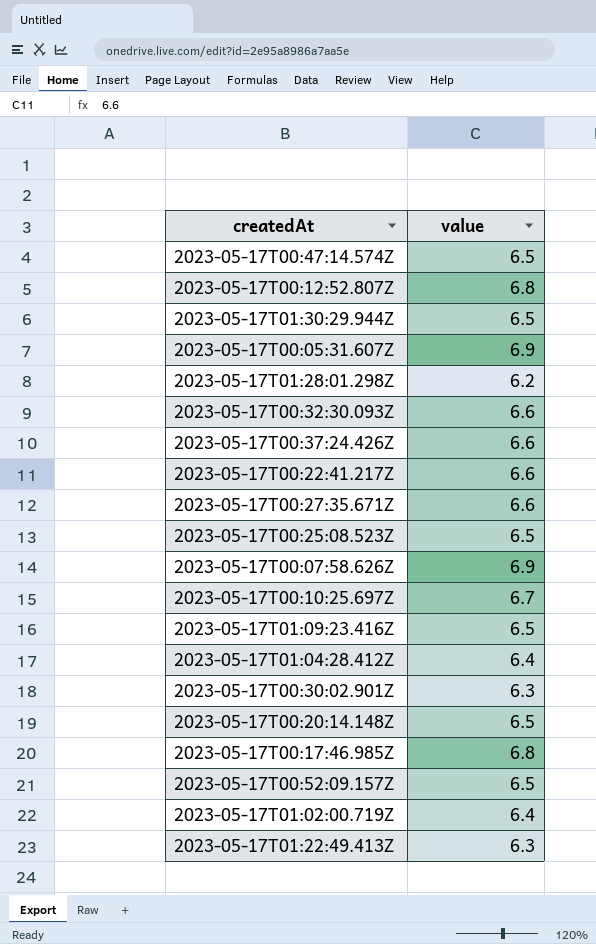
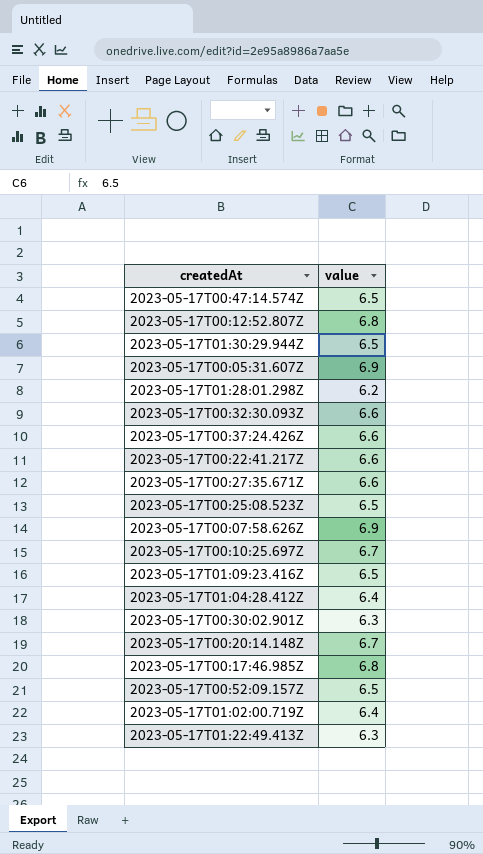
2023-05-17T00:20:14.148Z | value: 6.5 -> 6.7

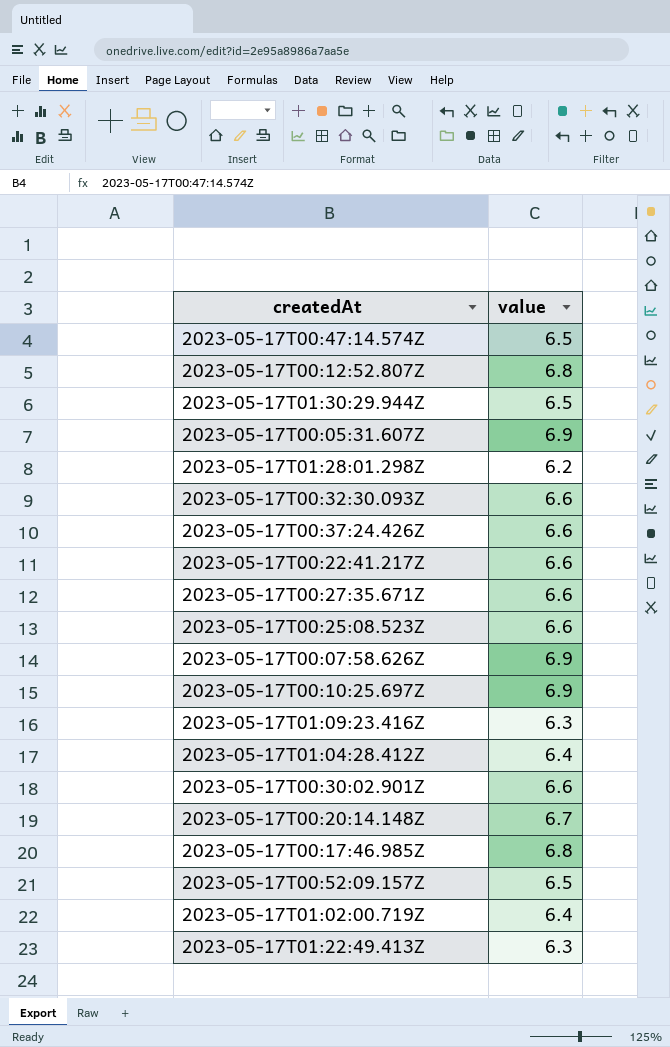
2023-05-17T00:25:08.523Z | value: 6.5 -> 6.6
2023-05-17T00:10:25.697Z | value: 6.7 -> 6.9
2023-05-17T01:09:23.416Z | value: 6.5 -> 6.3
2023-05-17T00:30:02.901Z | value: 6.3 -> 6.6

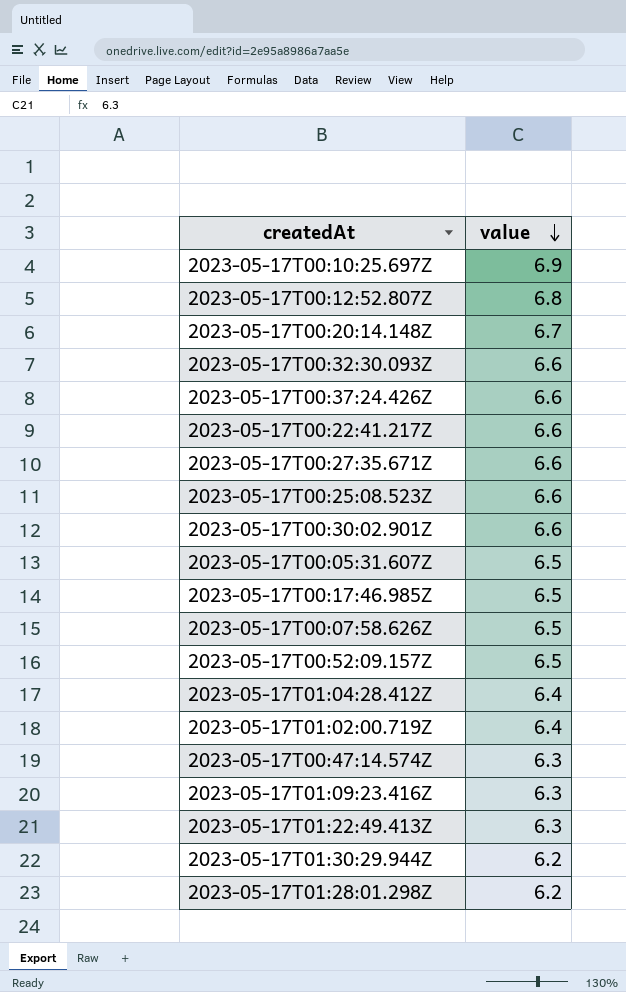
row order: none -> value descending
2023-05-17T00:05:31.607Z | value: 6.9 -> 6.5
2023-05-17T00:17:46.985Z | value: 6.8 -> 6.5
2023-05-17T00:07:58.626Z | value: 6.9 -> 6.5
2023-05-17T00:47:14.574Z | value: 6.5 -> 6.3
2023-05-17T01:30:29.944Z | value: 6.5 -> 6.2

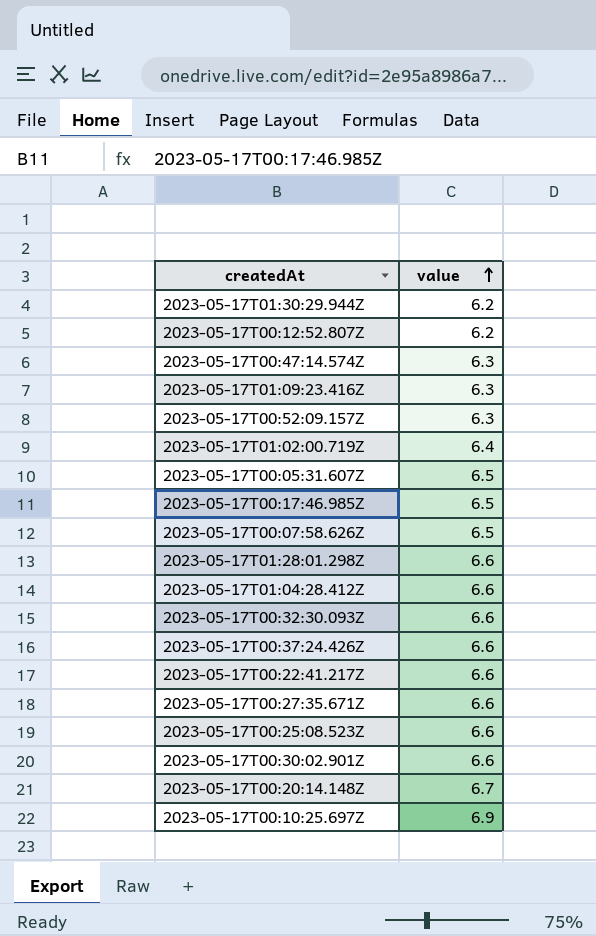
row order: value descending -> value ascending
row 2023-05-17T01:22:49.413Z: 6.3 -> none
2023-05-17T00:12:52.807Z | value: 6.8 -> 6.2
2023-05-17T00:52:09.157Z | value: 6.5 -> 6.3
2023-05-17T01:28:01.298Z | value: 6.2 -> 6.6
2023-05-17T01:04:28.412Z | value: 6.4 -> 6.6

